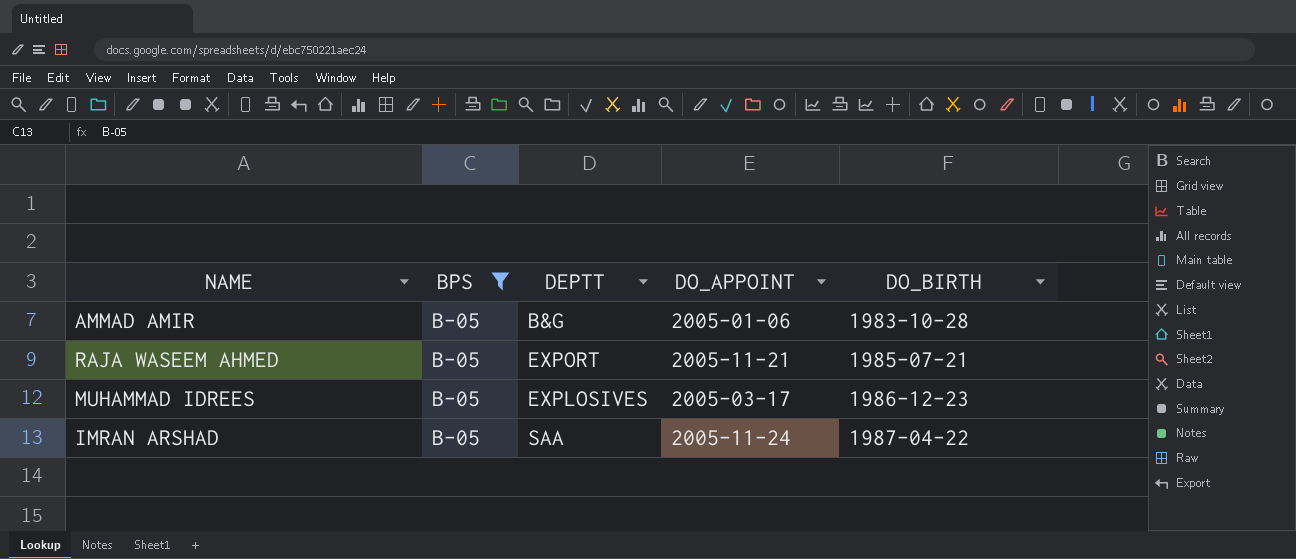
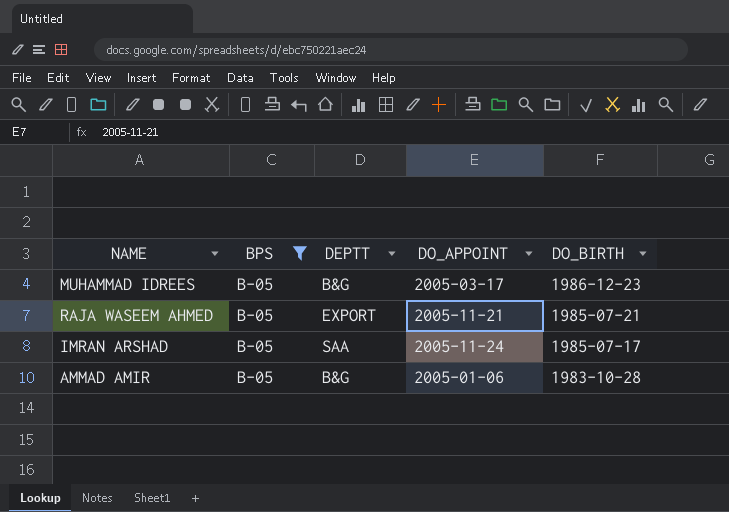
row order: DO_BIRTH ascending -> DO_BIRTH descending
MUHAMMAD IDREES | DEPTT: EXPLOSIVES -> B&G
IMRAN ARSHAD | DO_BIRTH: 1987-04-22 -> 1985-07-17

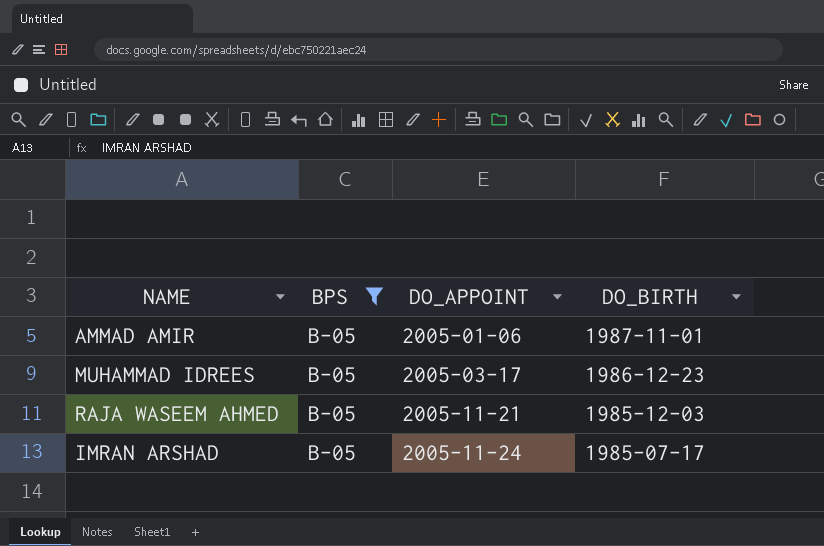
row order: DO_BIRTH descending -> DO_APPOINT ascending
column DEPTT | position: 3 -> none
AMMAD AMIR | DO_BIRTH: 1983-10-28 -> 1987-11-01
RAJA WASEEM AHMED | DO_BIRTH: 1985-07-21 -> 1985-12-03

